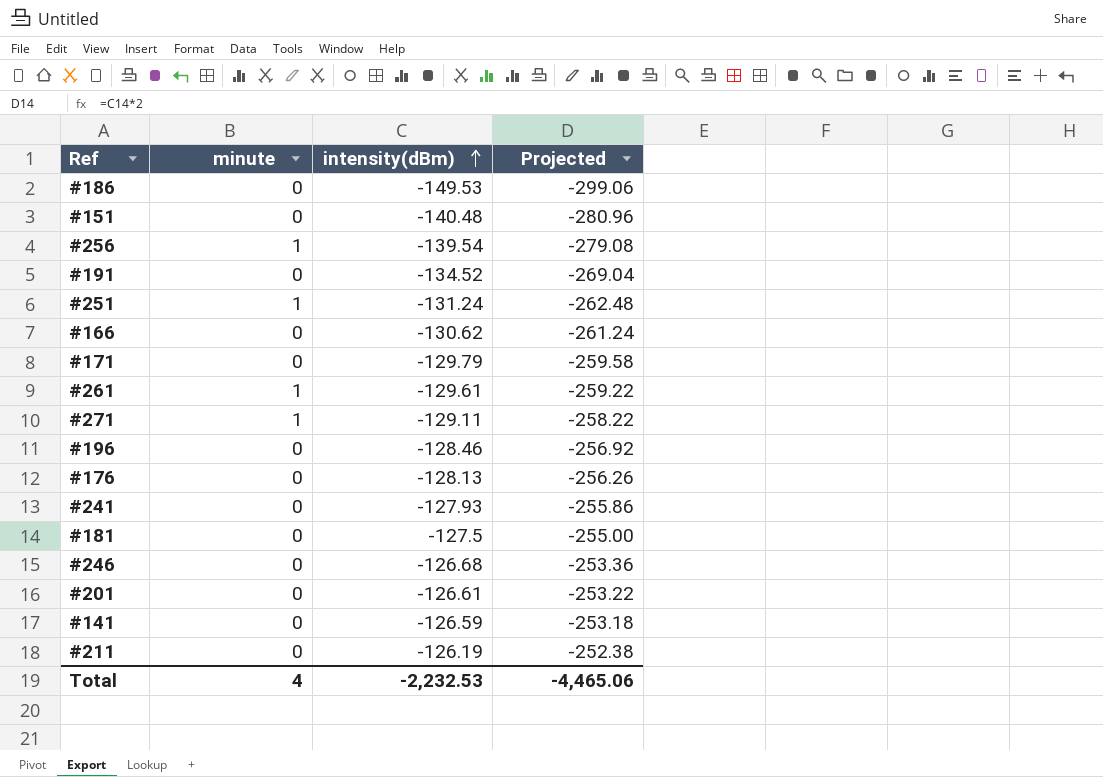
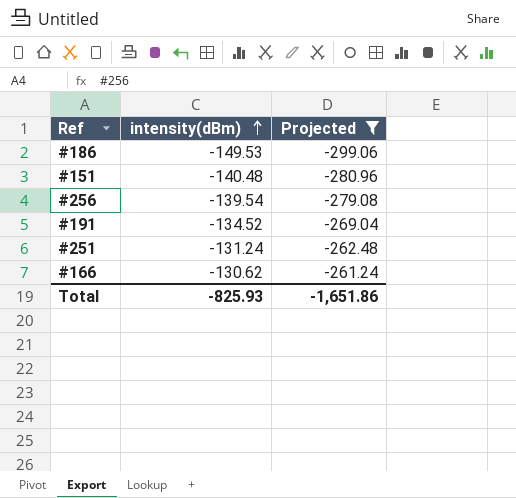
filter: none -> Projected <= -261.24
column minute | position: 2 -> none
Total | intensity(dBm): -2,232.53 -> -825.93
Total | Projected: -4,465.06 -> -1,651.86

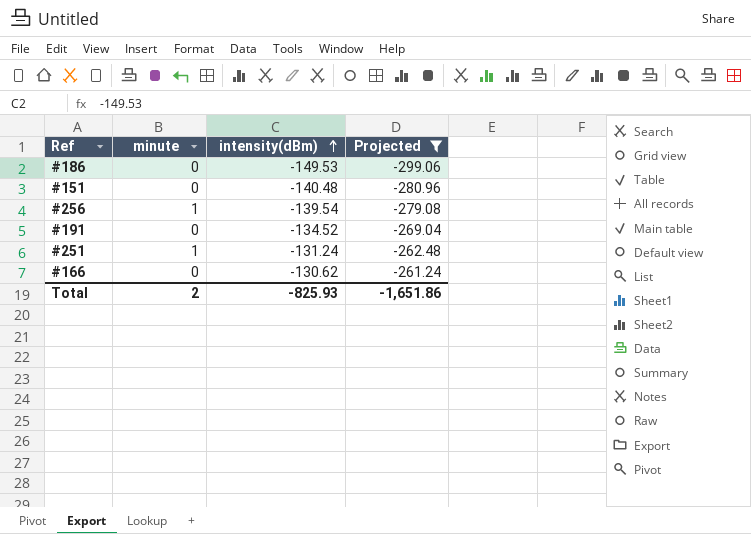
column minute | position: none -> 2

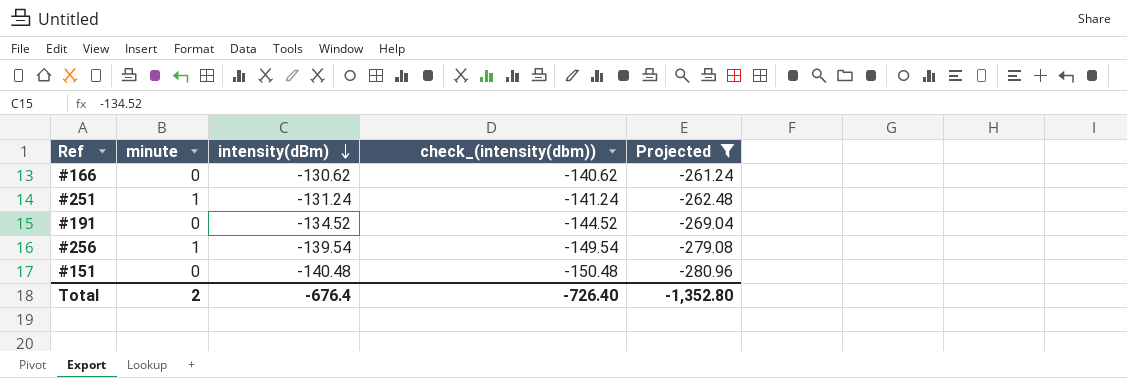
row order: intensity(dBm) ascending -> intensity(dBm) descending
column check_(intensity(dbm)) | formula: none -> [intensity(dBm)] - 10
row #186: 0 | -149.53 | -299.06 -> none
Total | intensity(dBm): -825.93 -> -676.4
Total | Projected: -1,651.86 -> -1,352.80

